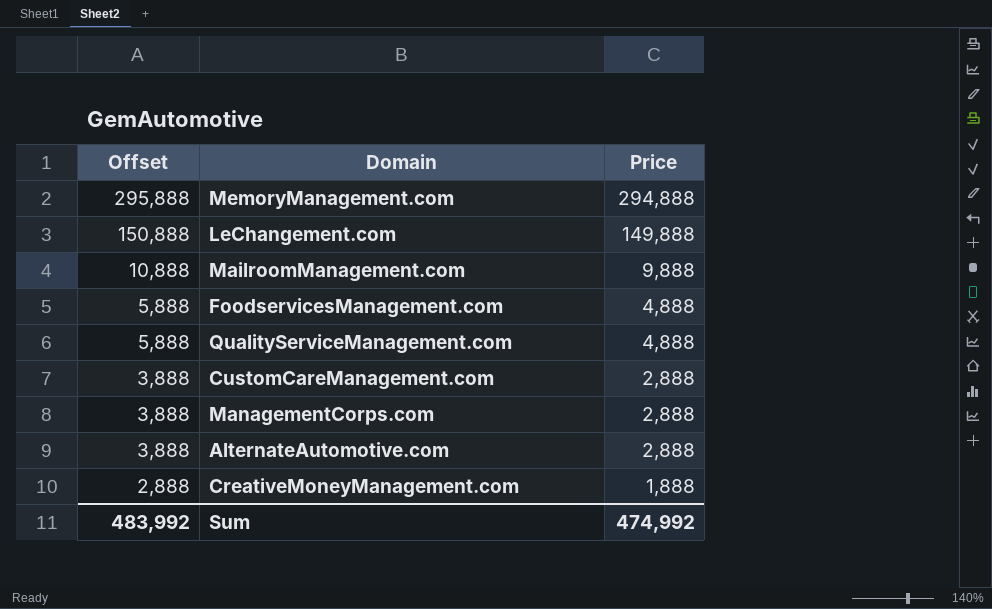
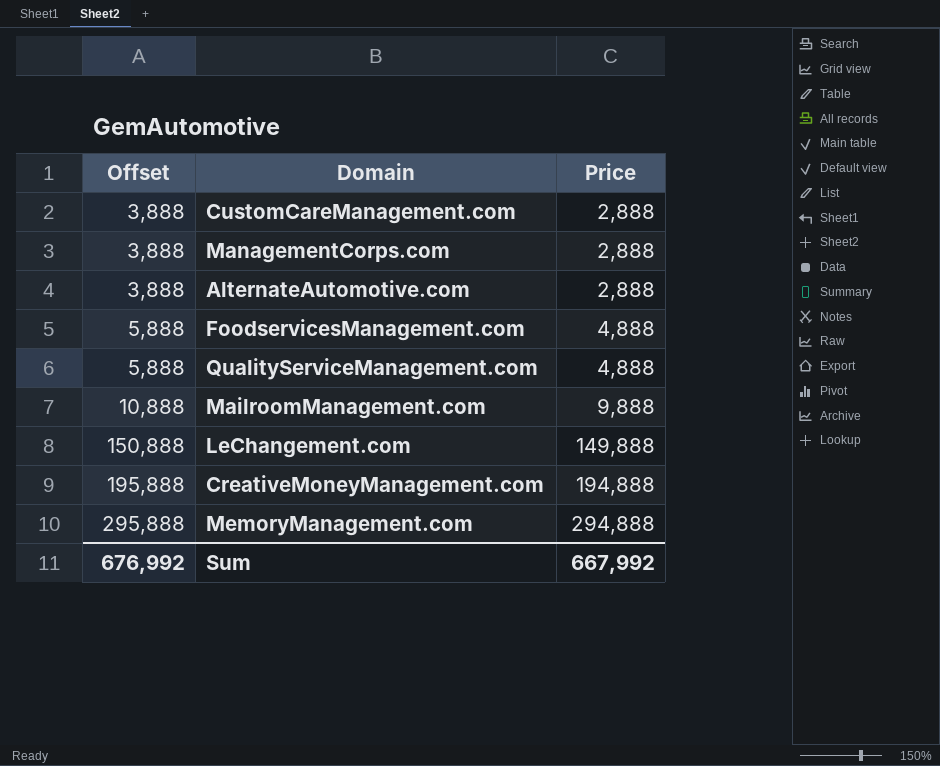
row order: Offset descending -> Offset ascending
CreativeMoneyManagement.com | Offset: 2,888 -> 195,888
CreativeMoneyManagement.com | Price: 1,888 -> 194,888
Sum | Offset: 483,992 -> 676,992
Sum | Price: 474,992 -> 667,992

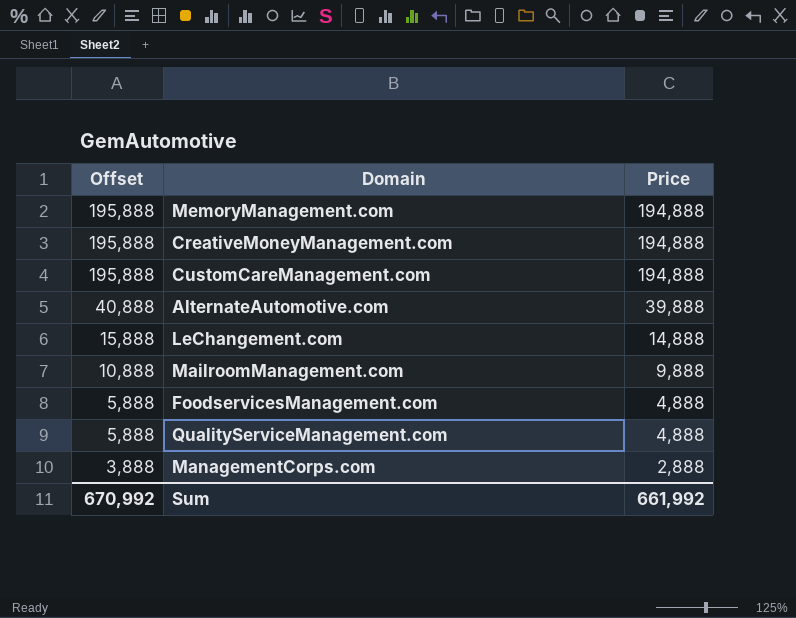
row order: Offset ascending -> Offset descending
MemoryManagement.com | Offset: 295,888 -> 195,888
MemoryManagement.com | Price: 294,888 -> 194,888
CustomCareManagement.com | Offset: 3,888 -> 195,888
CustomCareManagement.com | Price: 2,888 -> 194,888
AlternateAutomotive.com | Offset: 3,888 -> 40,888
AlternateAutomotive.com | Price: 2,888 -> 39,888
LeChangement.com | Offset: 150,888 -> 15,888
LeChangement.com | Price: 149,888 -> 14,888
Sum | Offset: 676,992 -> 670,992
Sum | Price: 667,992 -> 661,992

